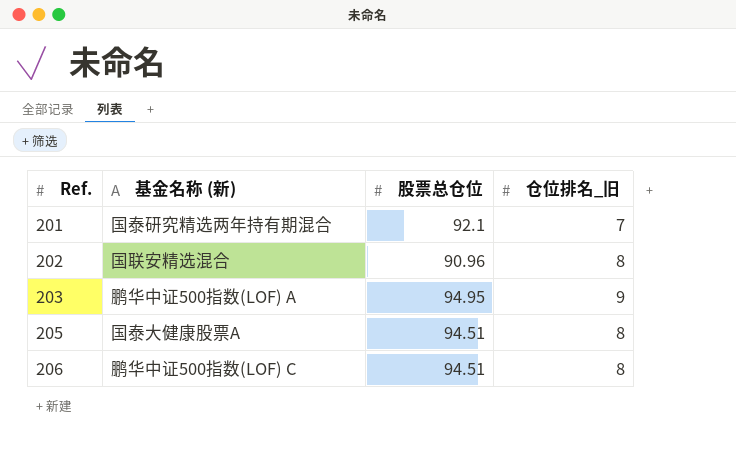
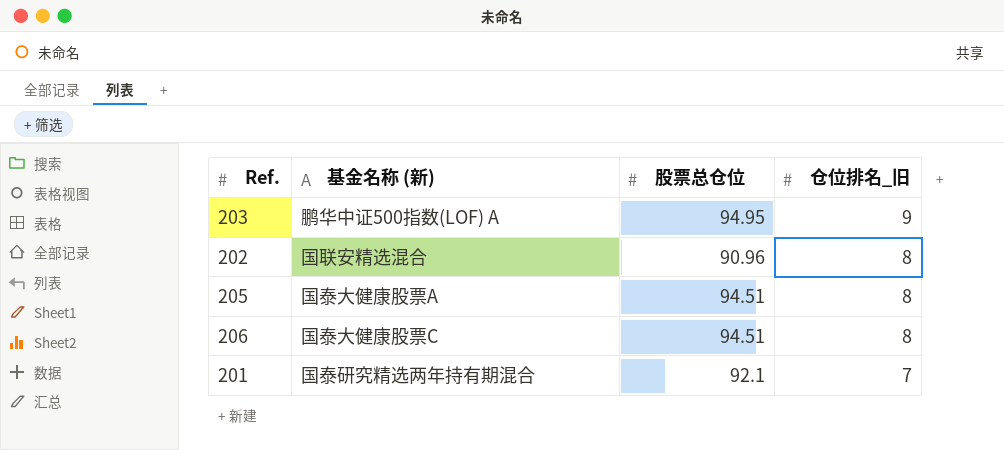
row order: Ref. ascending -> 仓位排名_旧 descending
206 | 基金名称 (新): 鹏华中证500指数(LOF) C -> 国泰大健康股票C

